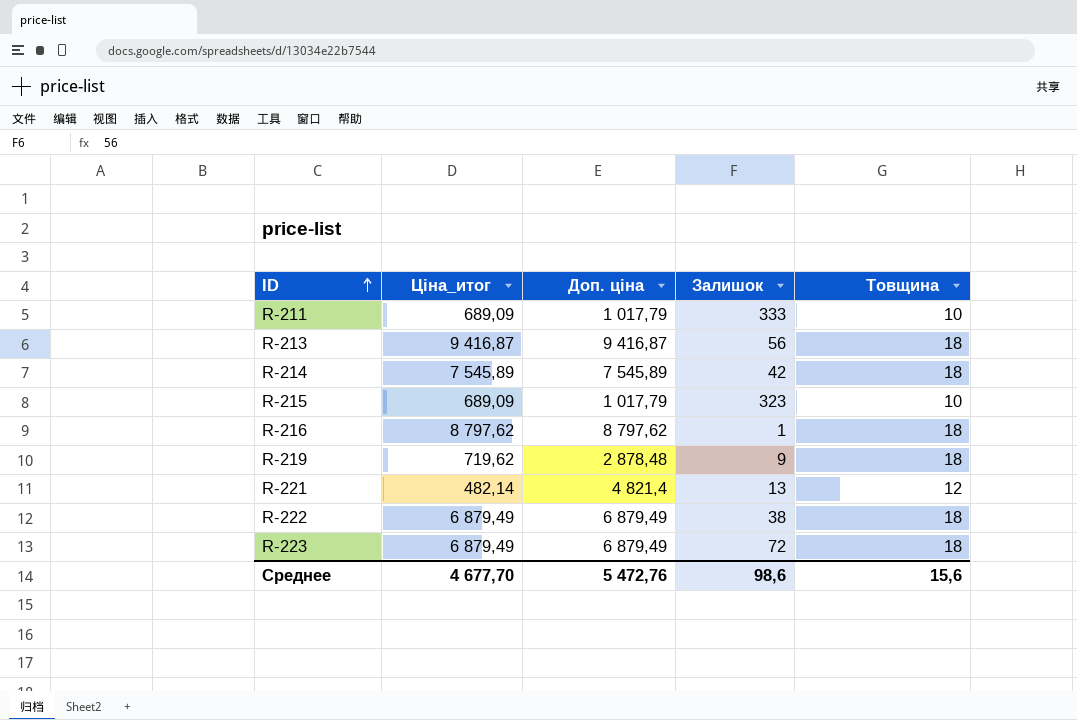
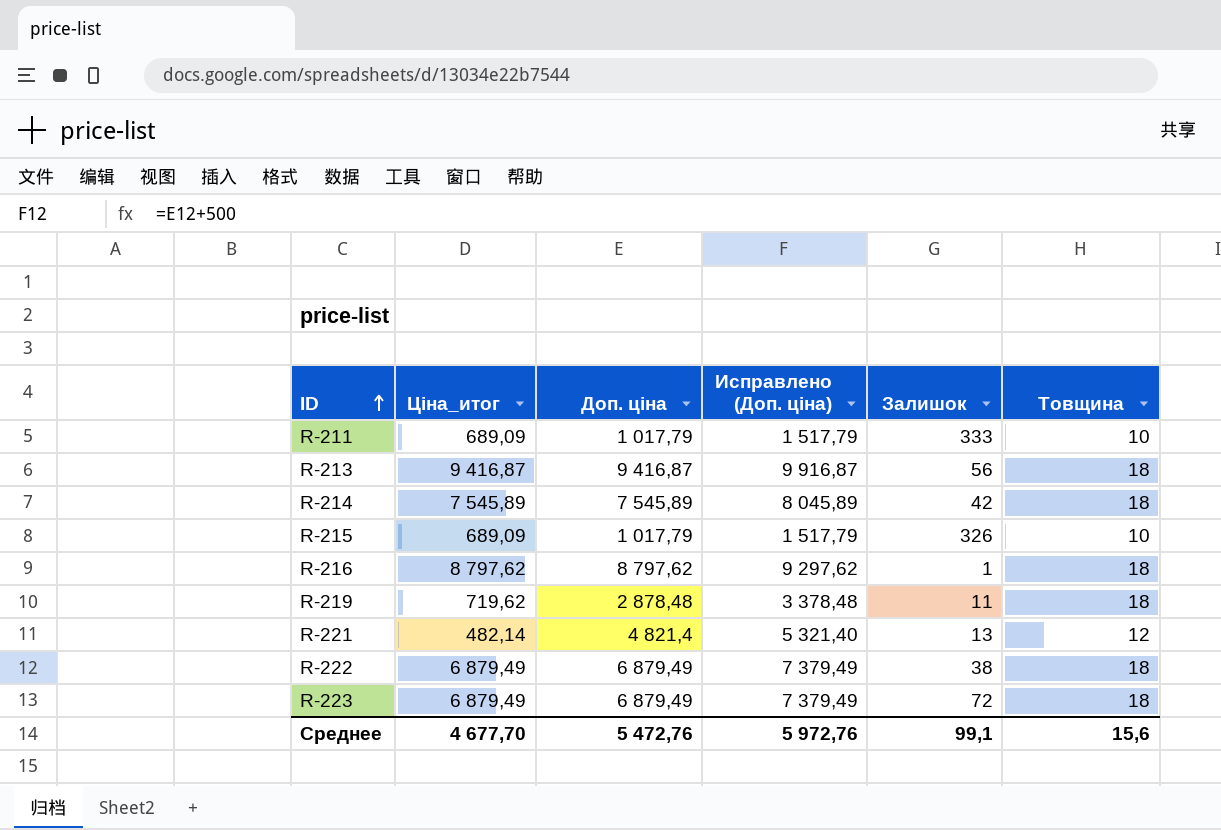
column Исправлено (Доп. ціна) | formula: none -> [Доп. ціна] + 500
R-215 | Залишок: 323 -> 326
R-219 | Залишок: 9 -> 11
Среднее | Залишок: 98,6 -> 99,1

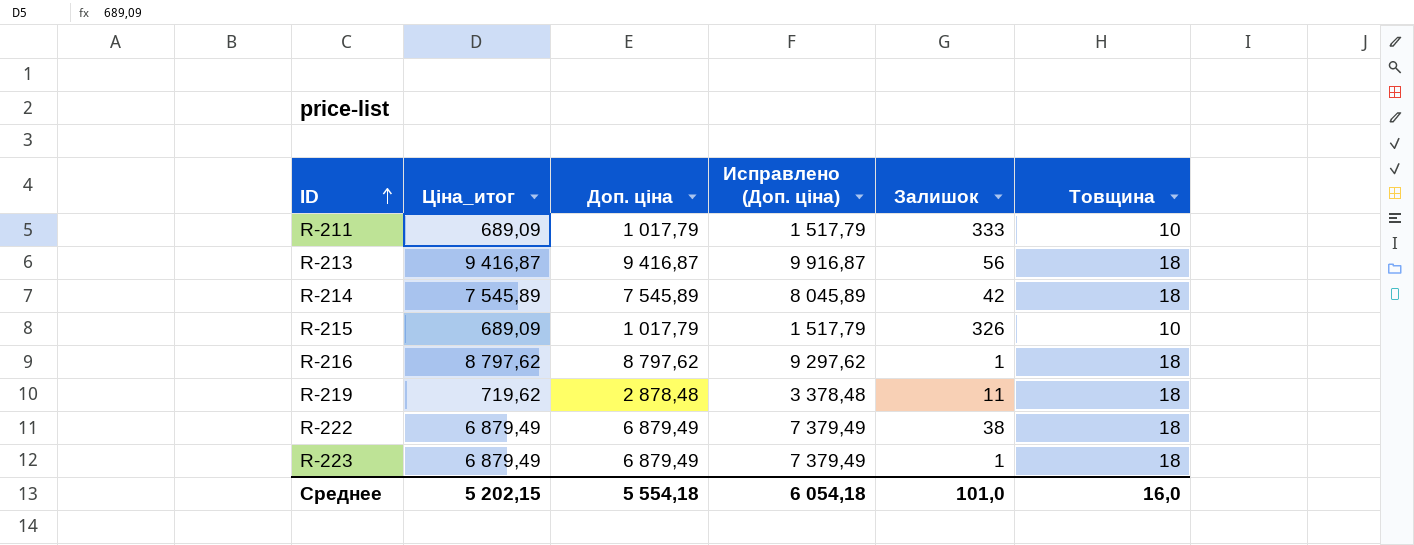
row R-221: 482,14 | 4 821,4 | 5 321,40 | 13 | 12 -> none
R-223 | Залишок: 72 -> 1
Среднее | Ціна_итог: 4 677,70 -> 5 202,15
Среднее | Доп. ціна: 5 472,76 -> 5 554,18
Среднее | Исправлено (Доп. ціна): 5 972,76 -> 6 054,18
Среднее | Залишок: 99,1 -> 101,0
Среднее | Товщина: 15,6 -> 16,0

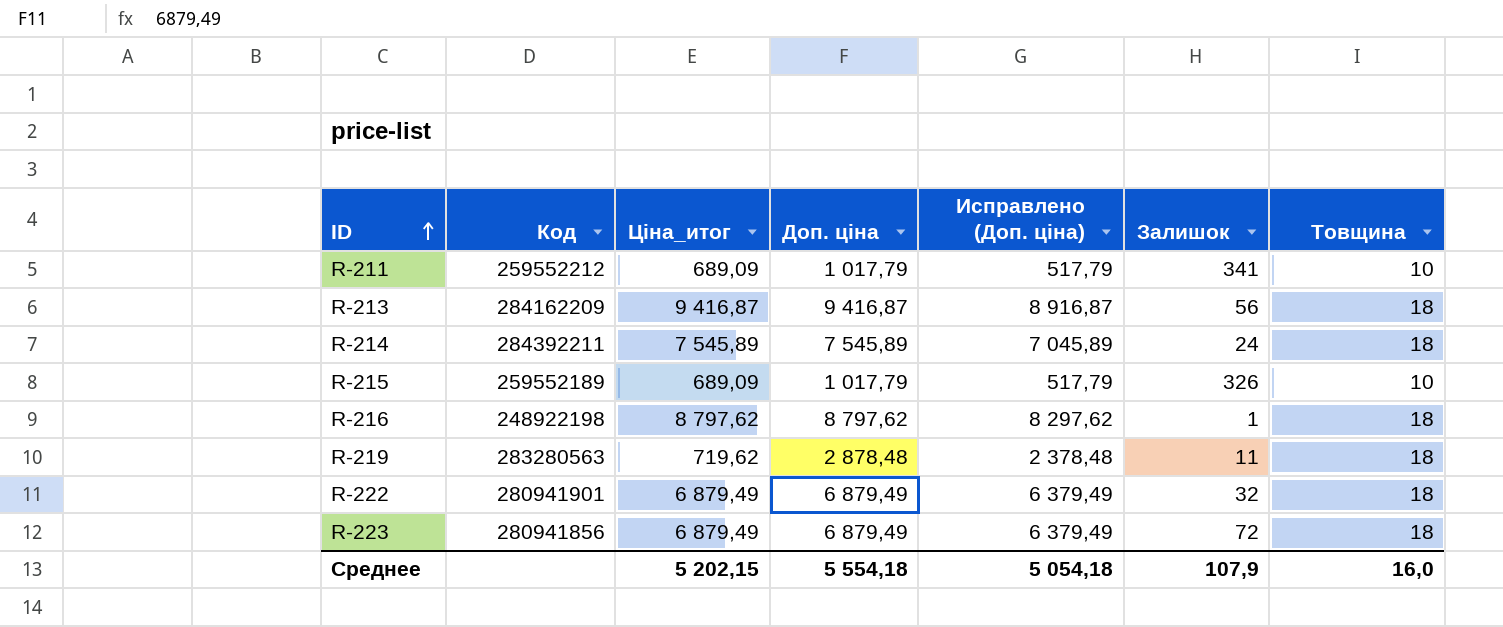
column Код | position: none -> 2
column Исправлено (Доп. ціна) | formula: [Доп. ціна] + 500 -> [Доп. ціна] - 500
R-211 | Залишок: 333 -> 341
R-214 | Залишок: 42 -> 24
R-222 | Залишок: 38 -> 32
R-223 | Залишок: 1 -> 72
Среднее | Исправлено (Доп. ціна): 6 054,18 -> 5 054,18
Среднее | Залишок: 101,0 -> 107,9

